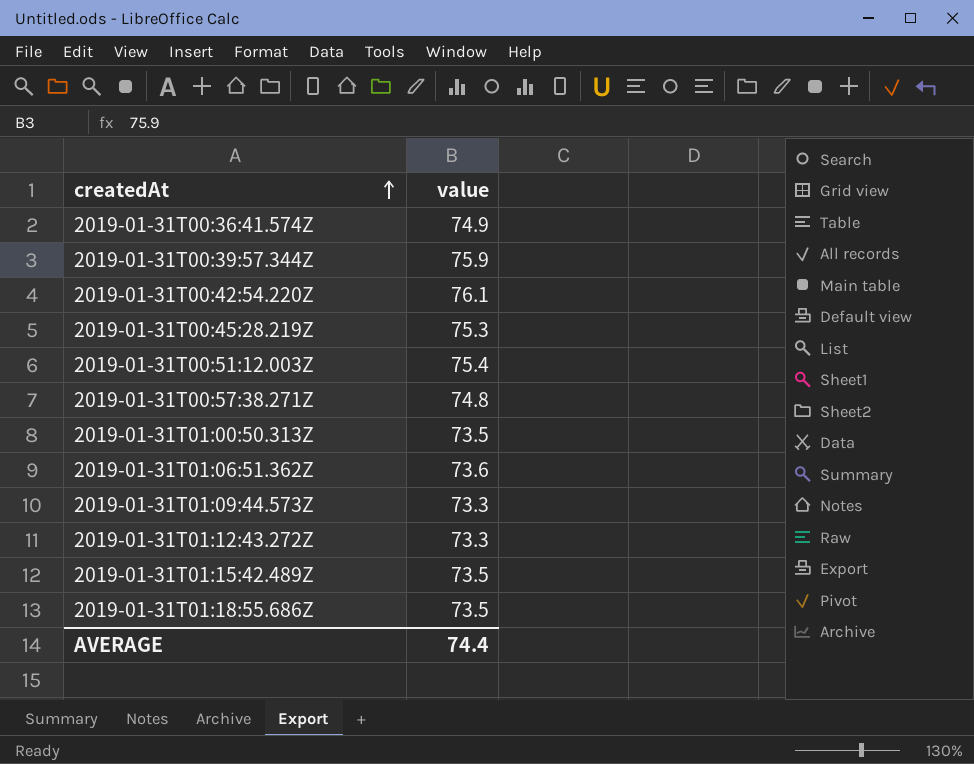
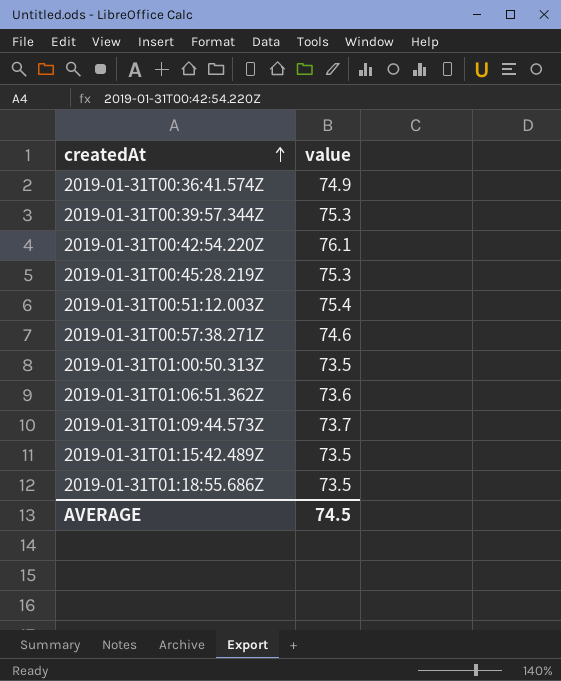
row 2019-01-31T01:12:43.272Z: 73.3 -> none
2019-01-31T00:39:57.344Z | value: 75.9 -> 75.3
2019-01-31T00:57:38.271Z | value: 74.8 -> 74.6
2019-01-31T01:09:44.573Z | value: 73.3 -> 73.7
AVERAGE | value: 74.4 -> 74.5

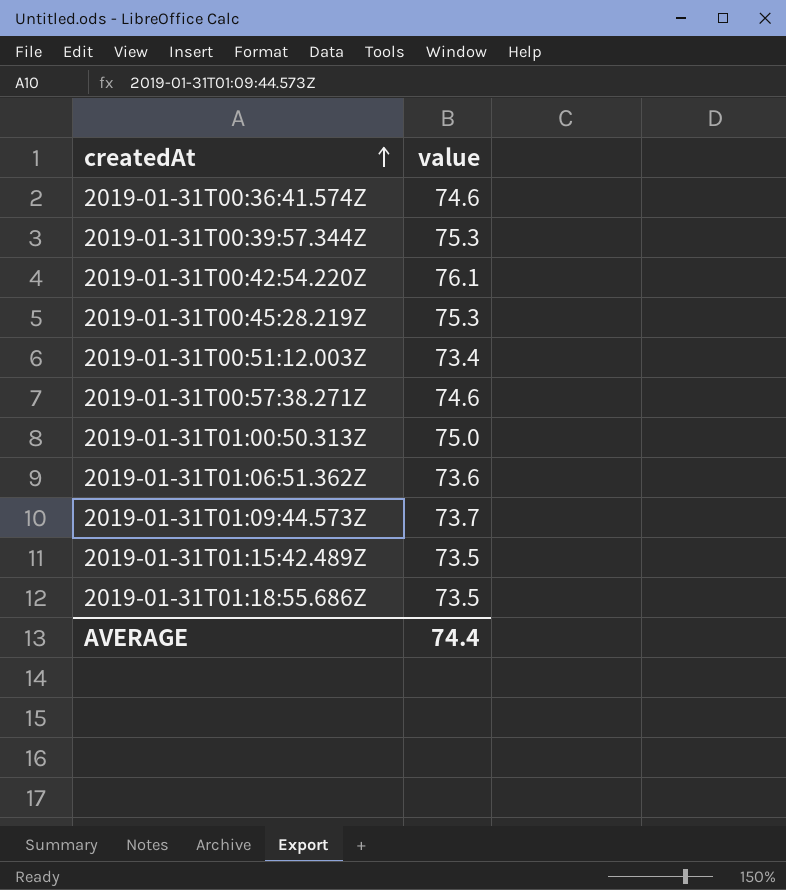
2019-01-31T00:36:41.574Z | value: 74.9 -> 74.6
2019-01-31T00:51:12.003Z | value: 75.4 -> 73.4
2019-01-31T01:00:50.313Z | value: 73.5 -> 75.0
AVERAGE | value: 74.5 -> 74.4

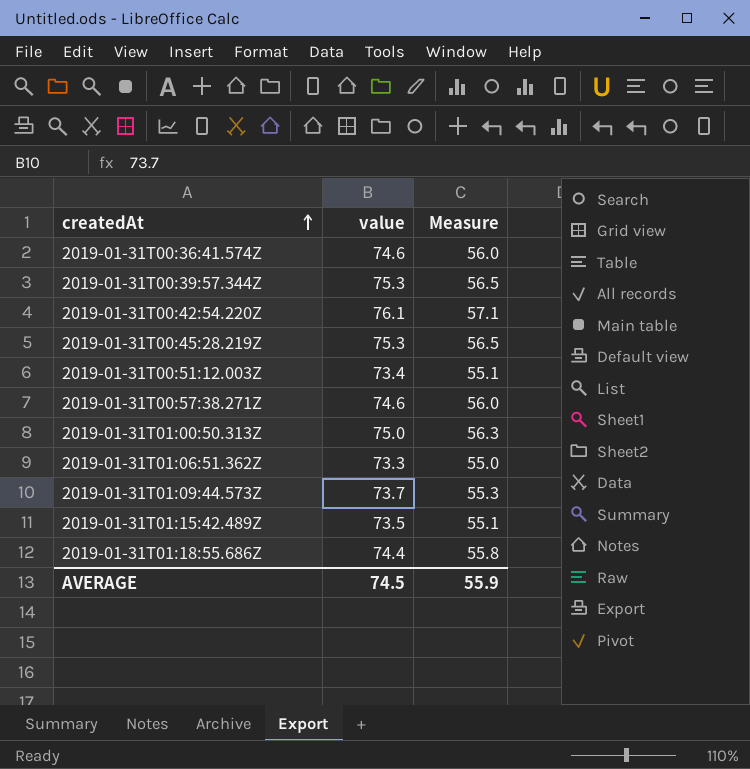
column Measure | formula: none -> [value] * 0.75
2019-01-31T01:06:51.362Z | value: 73.6 -> 73.3
2019-01-31T01:18:55.686Z | value: 73.5 -> 74.4
AVERAGE | value: 74.4 -> 74.5

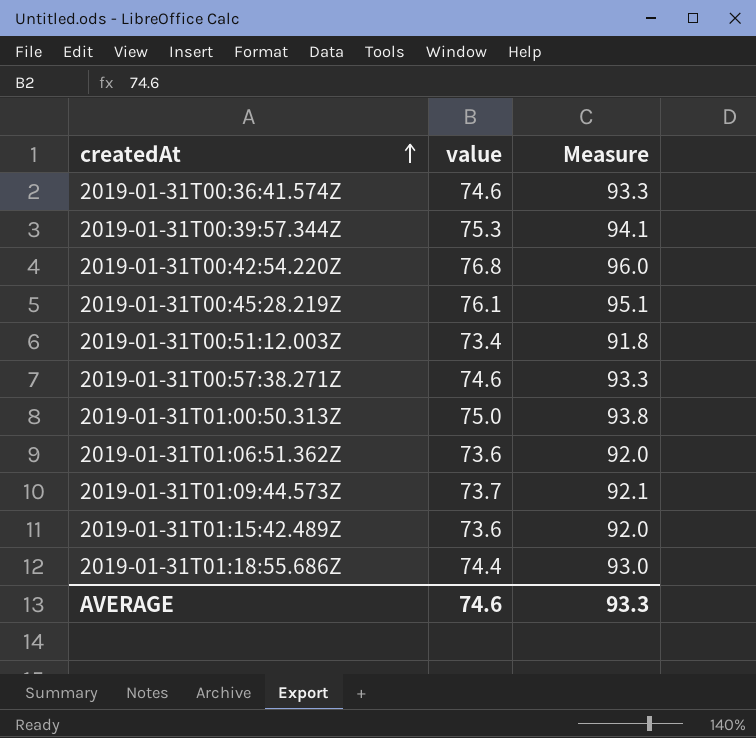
column Measure | formula: [value] * 0.75 -> [value] * 1.25
2019-01-31T00:42:54.220Z | value: 76.1 -> 76.8
2019-01-31T00:45:28.219Z | value: 75.3 -> 76.1
2019-01-31T01:06:51.362Z | value: 73.3 -> 73.6
2019-01-31T01:15:42.489Z | value: 73.5 -> 73.6
AVERAGE | value: 74.5 -> 74.6
AVERAGE | Measure: 55.9 -> 93.3

